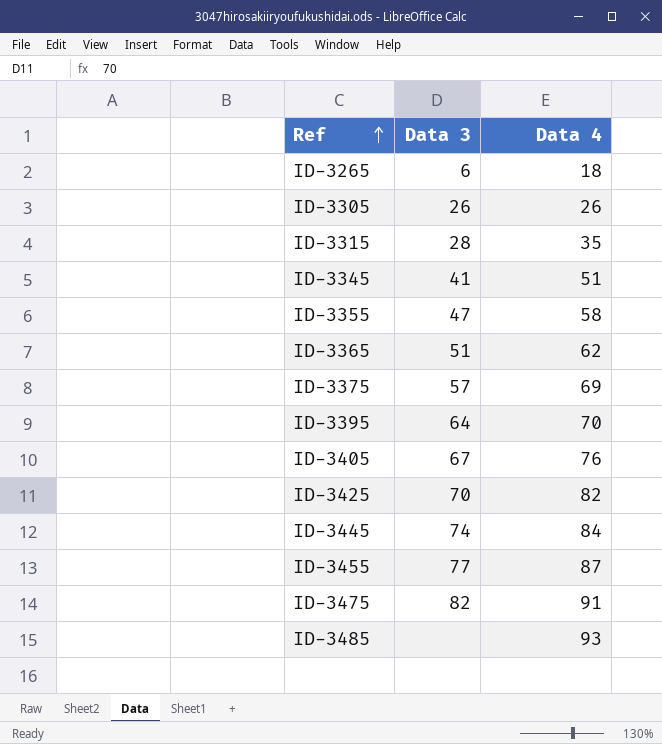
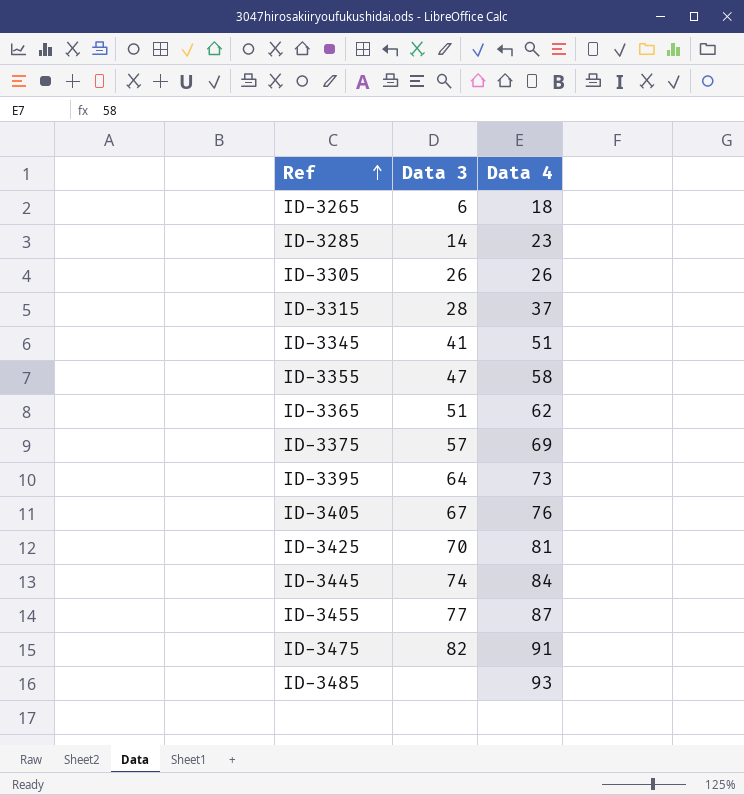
row ID-3285: none -> 14 | 23
ID-3315 | Data 4: 35 -> 37
ID-3395 | Data 4: 70 -> 73
ID-3425 | Data 4: 82 -> 81

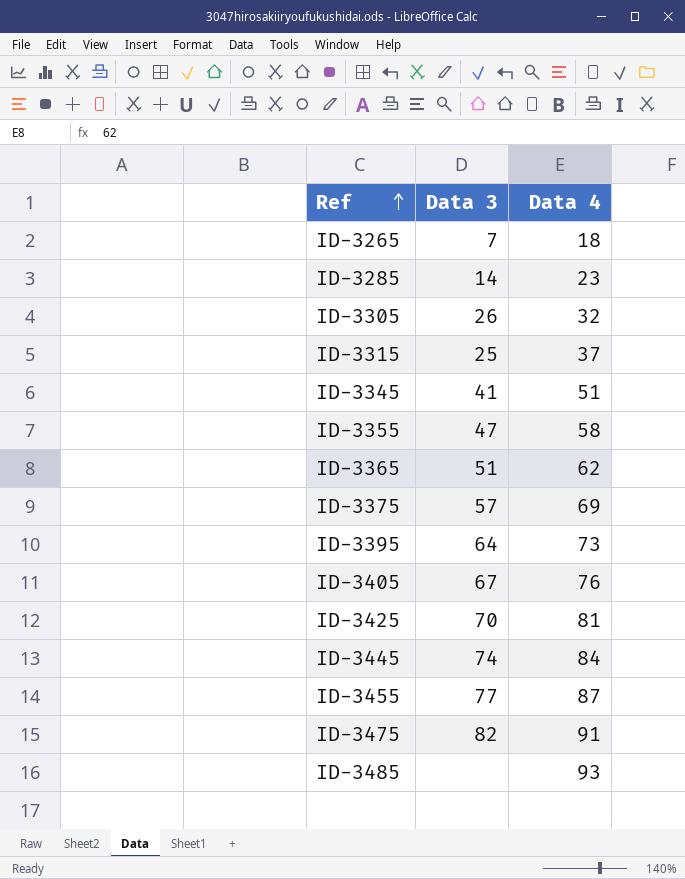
ID-3265 | Data 3: 6 -> 7
ID-3305 | Data 4: 26 -> 32
ID-3315 | Data 3: 28 -> 25

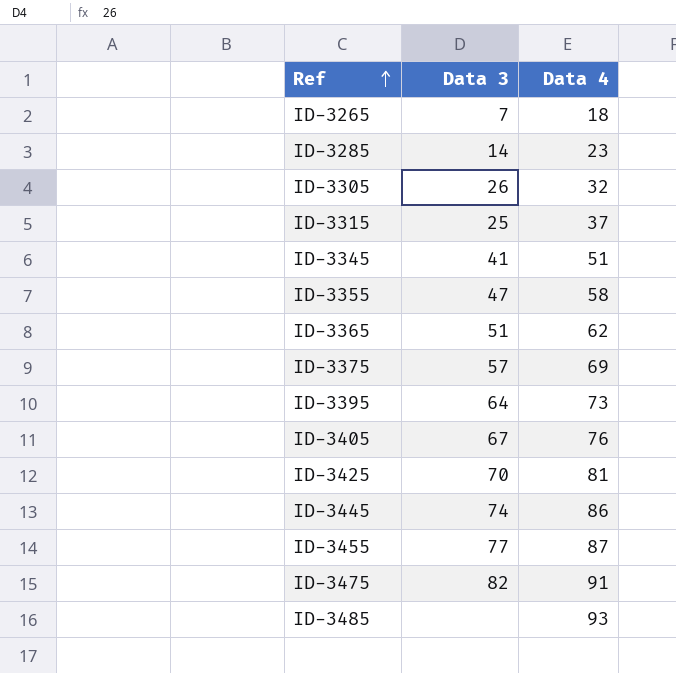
ID-3445 | Data 4: 84 -> 86

